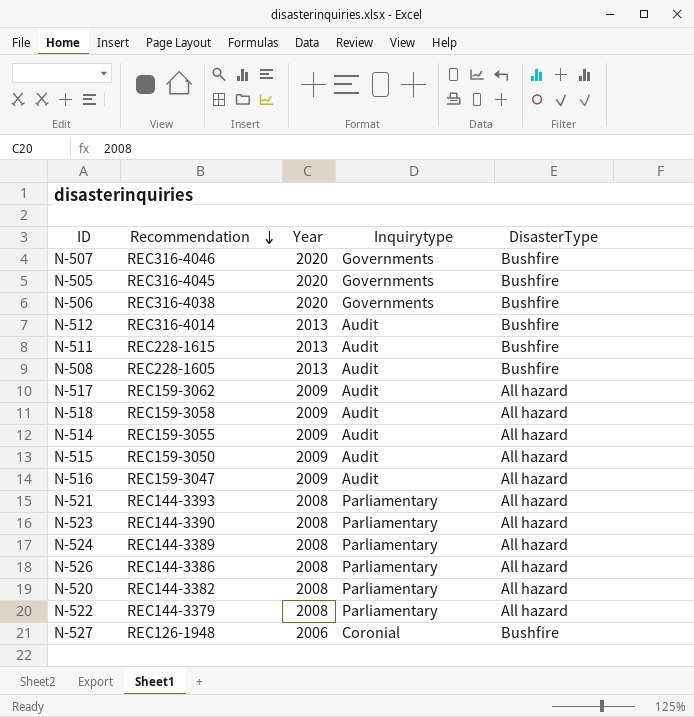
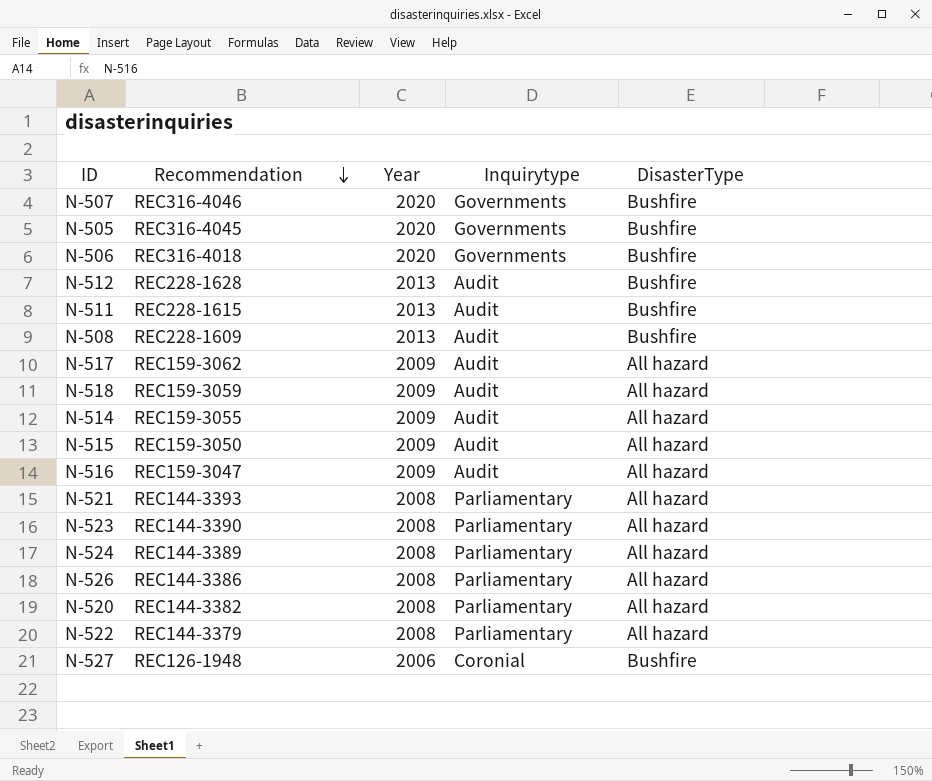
N-506 | Recommendation: REC316-4038 -> REC316-4018
N-512 | Recommendation: REC316-4014 -> REC228-1628
N-508 | Recommendation: REC228-1605 -> REC228-1609
N-518 | Recommendation: REC159-3058 -> REC159-3059

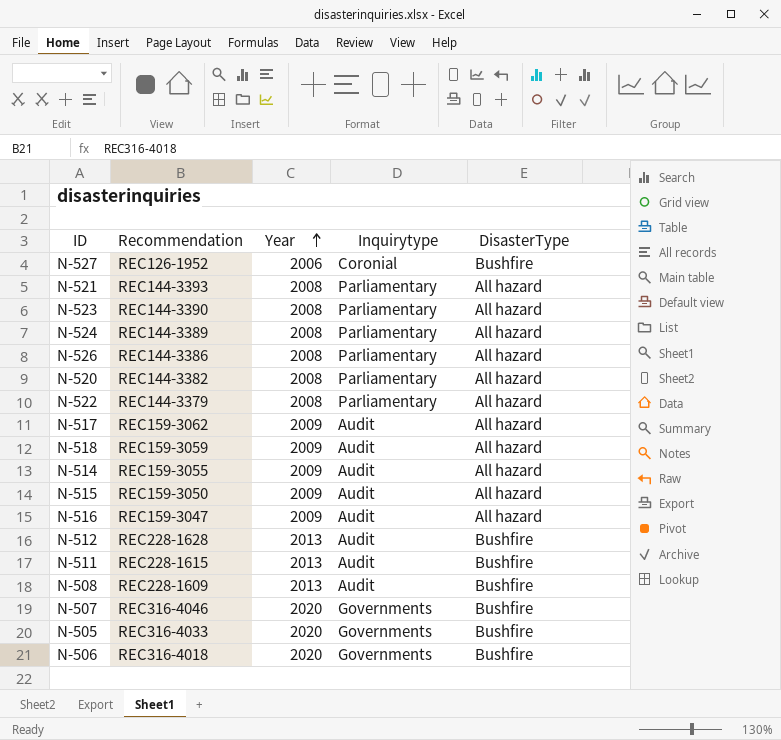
row order: Recommendation descending -> Year ascending
N-527 | Recommendation: REC126-1948 -> REC126-1952
N-505 | Recommendation: REC316-4045 -> REC316-4033

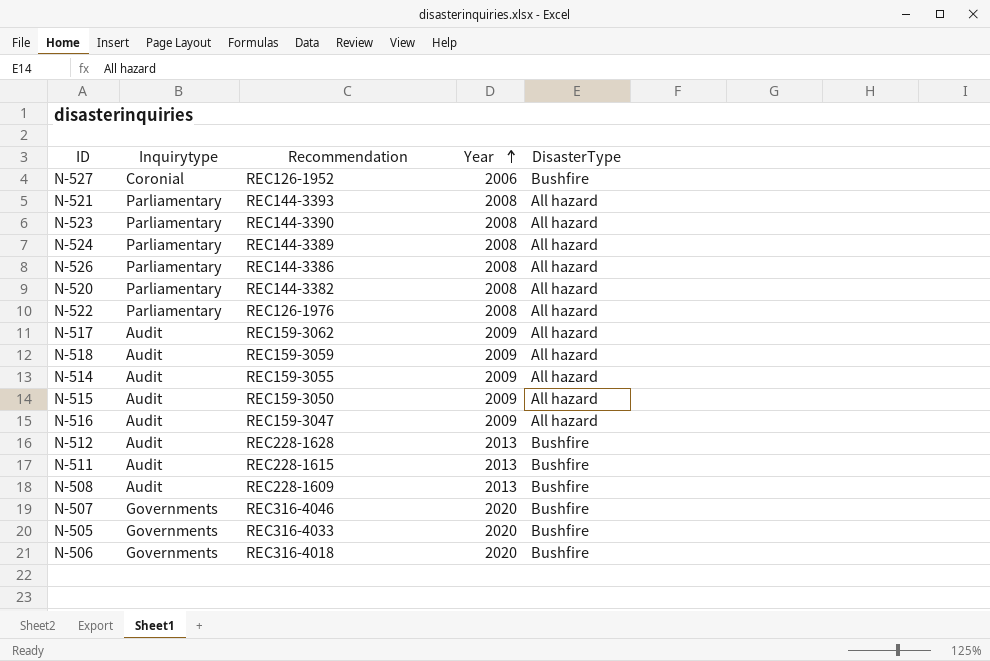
column Inquirytype | position: 4 -> 2
N-522 | Recommendation: REC144-3379 -> REC126-1976

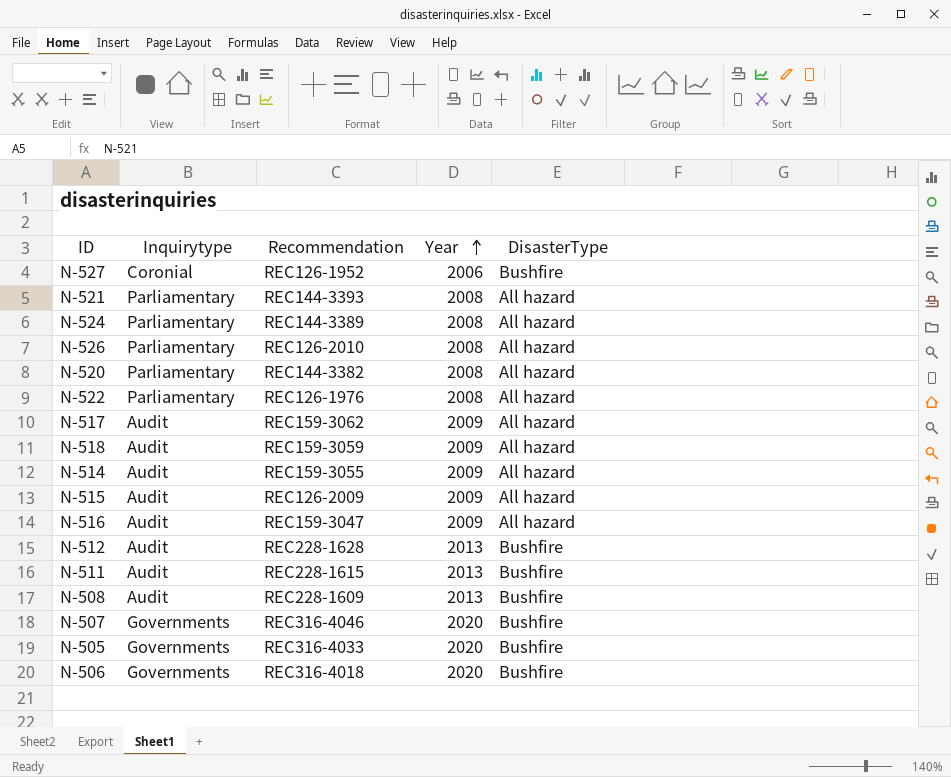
row N-523: Parliamentary | REC144-3390 | 2008 | All hazard -> none
N-526 | Recommendation: REC144-3386 -> REC126-2010
N-515 | Recommendation: REC159-3050 -> REC126-2009

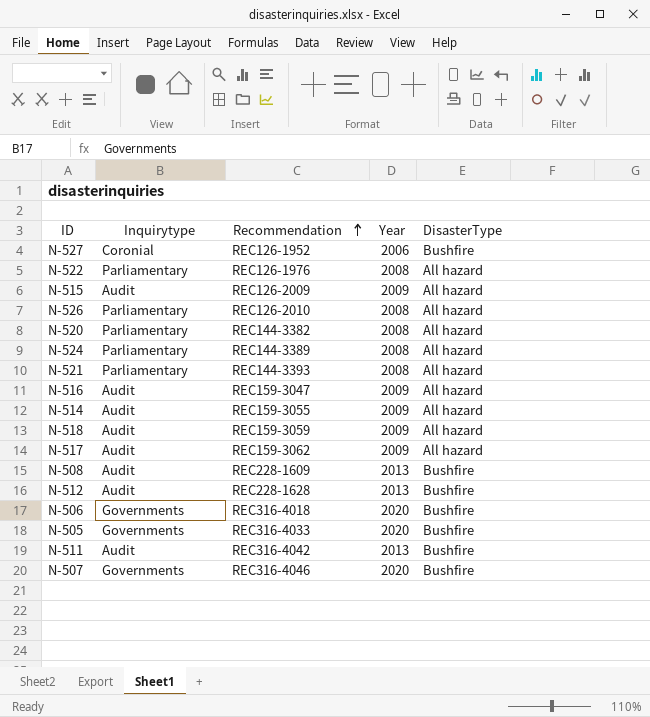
row order: Year ascending -> Recommendation ascending
N-511 | Recommendation: REC228-1615 -> REC316-4042

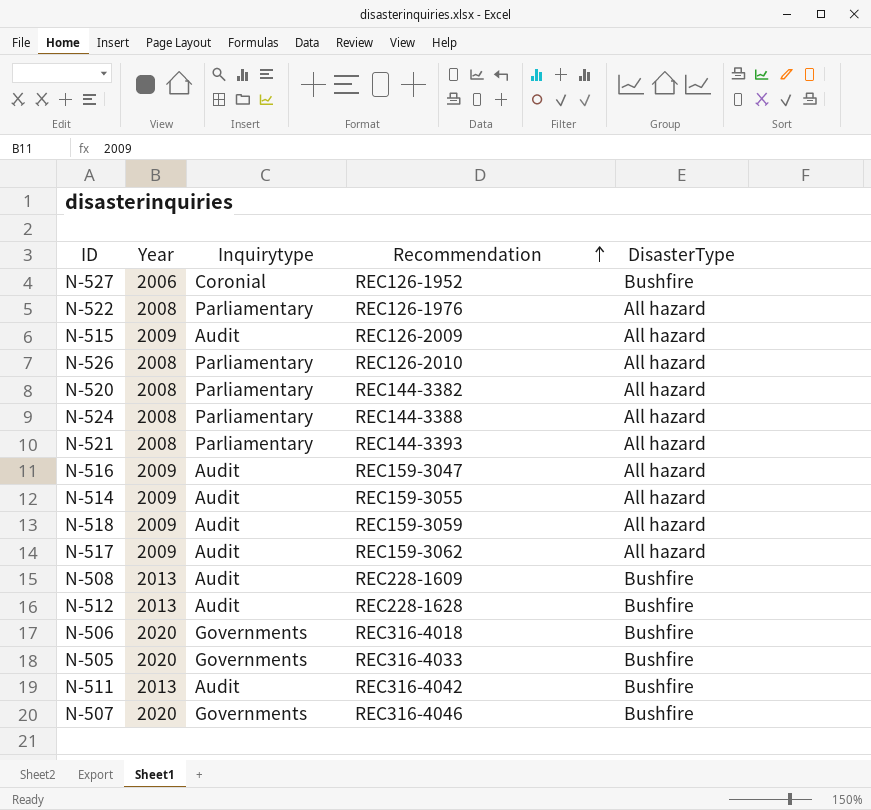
column Year | position: 4 -> 2
N-524 | Recommendation: REC144-3389 -> REC144-3388

